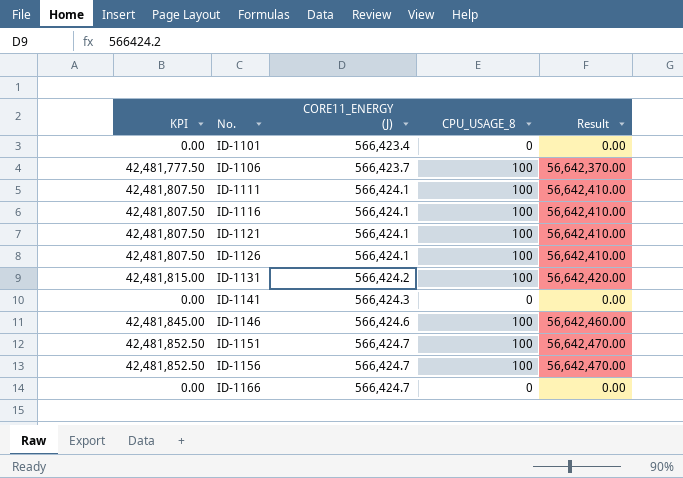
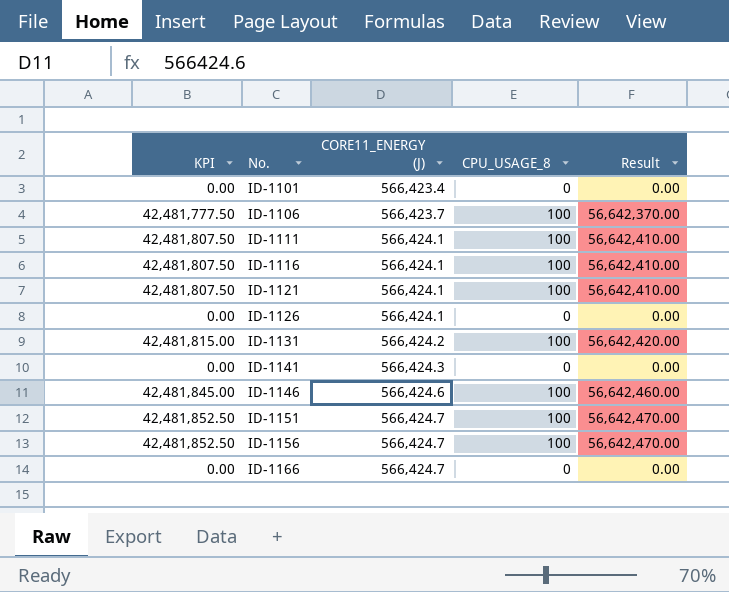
ID-1126 | KPI: 42,481,807.50 -> 0.00
ID-1126 | CPU_USAGE_8: 100 -> 0
ID-1126 | Result: 56,642,410.00 -> 0.00

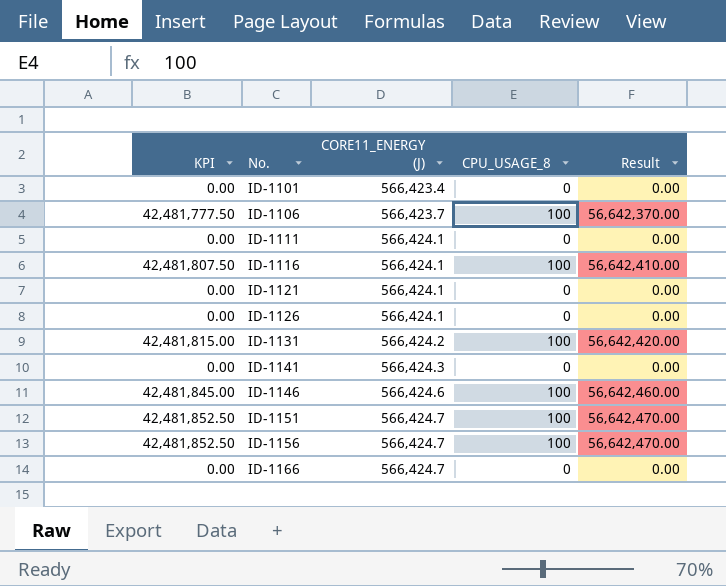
ID-1111 | KPI: 42,481,807.50 -> 0.00
ID-1111 | CPU_USAGE_8: 100 -> 0
ID-1111 | Result: 56,642,410.00 -> 0.00
ID-1121 | KPI: 42,481,807.50 -> 0.00
ID-1121 | CPU_USAGE_8: 100 -> 0
ID-1121 | Result: 56,642,410.00 -> 0.00

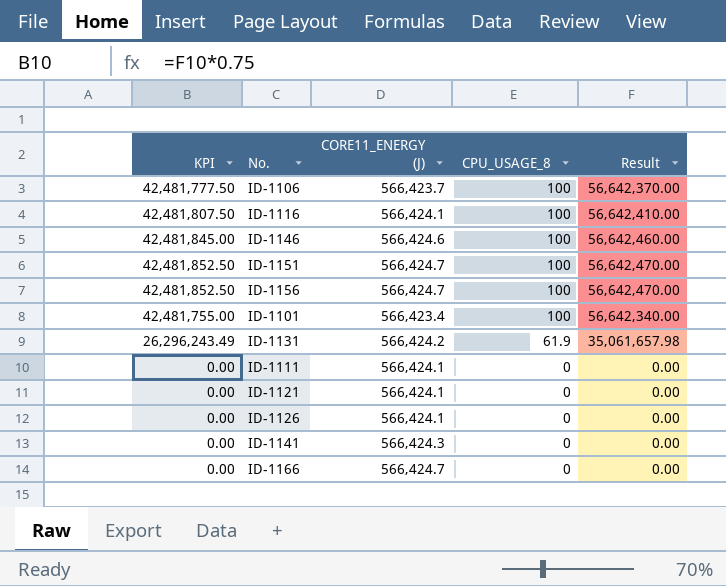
row order: No. ascending -> CPU_USAGE_8 descending
ID-1101 | KPI: 0.00 -> 42,481,755.00
ID-1101 | CPU_USAGE_8: 0 -> 100
ID-1101 | Result: 0.00 -> 56,642,340.00
ID-1131 | KPI: 42,481,815.00 -> 26,296,243.49
ID-1131 | CPU_USAGE_8: 100 -> 61.9
ID-1131 | Result: 56,642,420.00 -> 35,061,657.98

